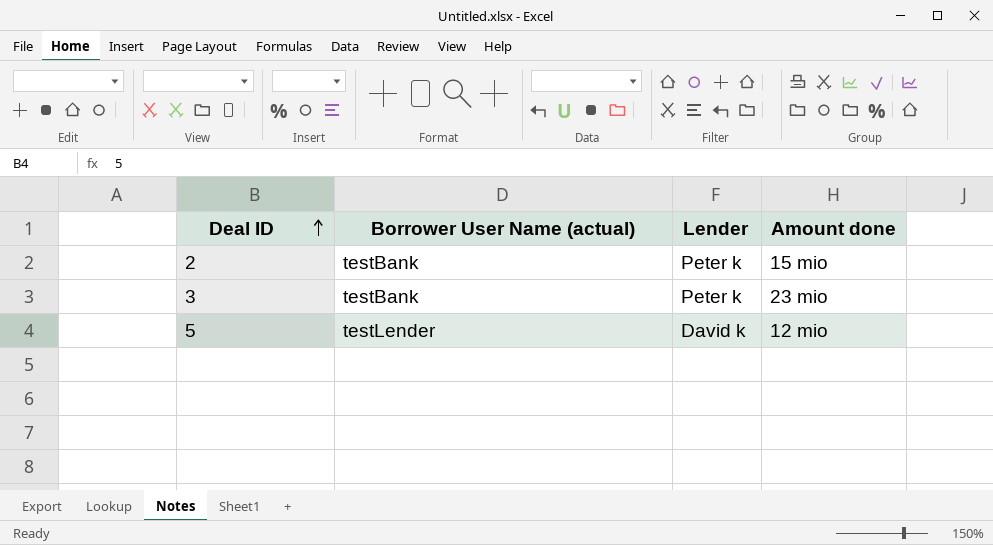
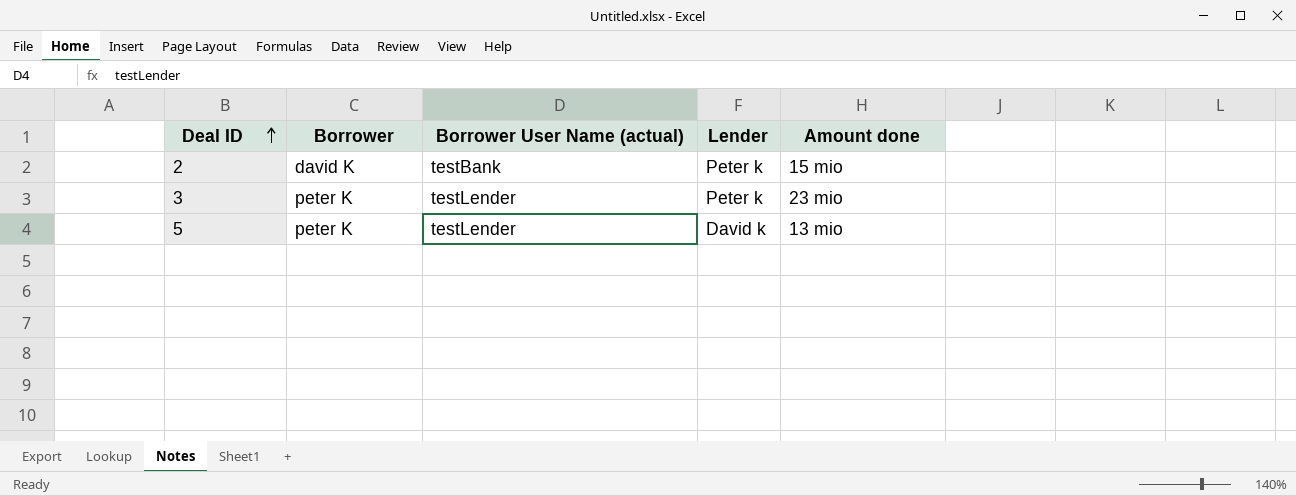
column Borrower | position: none -> 2
3 | Borrower User Name (actual): testBank -> testLender
5 | Amount done: 12 mio -> 13 mio

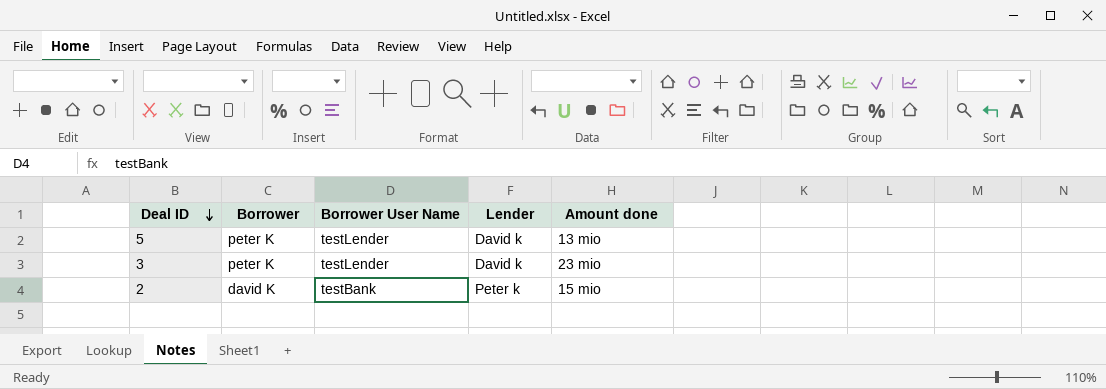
row order: Deal ID ascending -> Deal ID descending
column name: Borrower User Name (actual) -> Borrower User Name
3 | Lender: Peter k -> David k

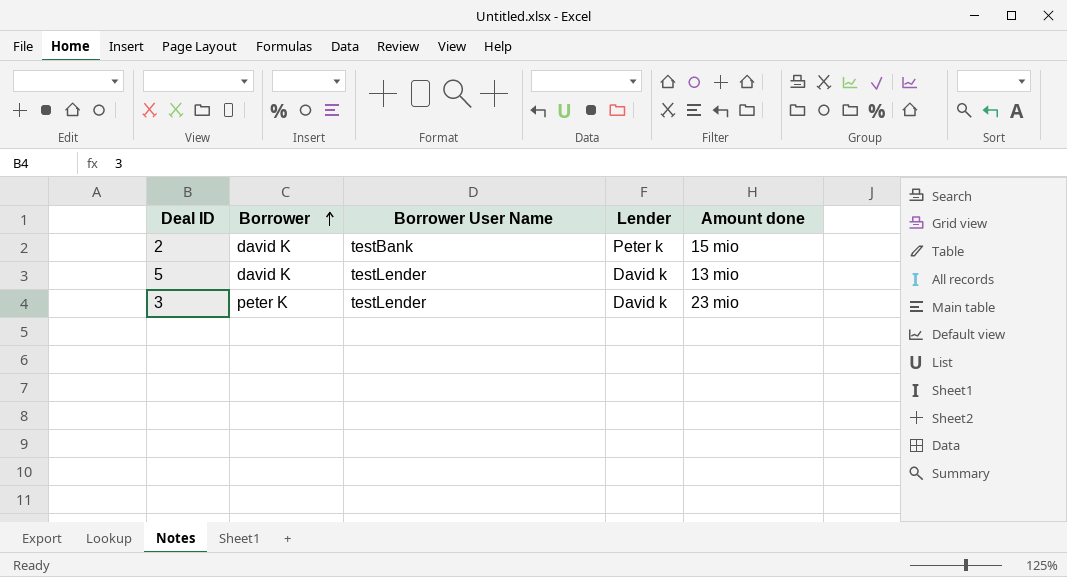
row order: Deal ID descending -> Borrower ascending
5 | Borrower: peter K -> david K

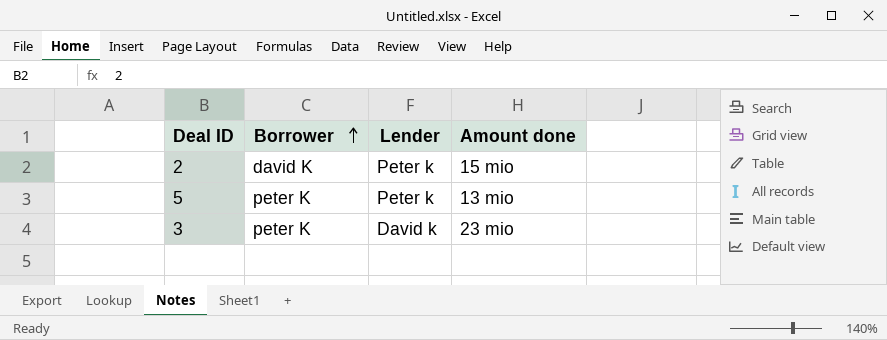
column Borrower User Name | position: 3 -> none
5 | Borrower: david K -> peter K
5 | Lender: David k -> Peter k

